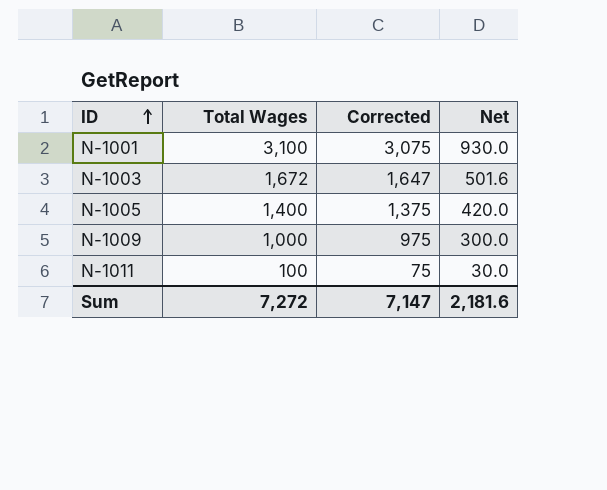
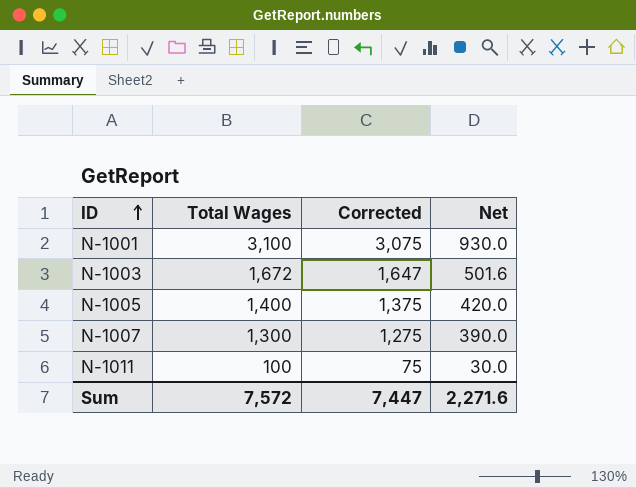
row N-1009: 1,000 | 975 | 300.0 -> none
row N-1007: none -> 1,300 | 1,275 | 390.0
Sum | Total Wages: 7,272 -> 7,572
Sum | Corrected: 7,147 -> 7,447
Sum | Net: 2,181.6 -> 2,271.6

